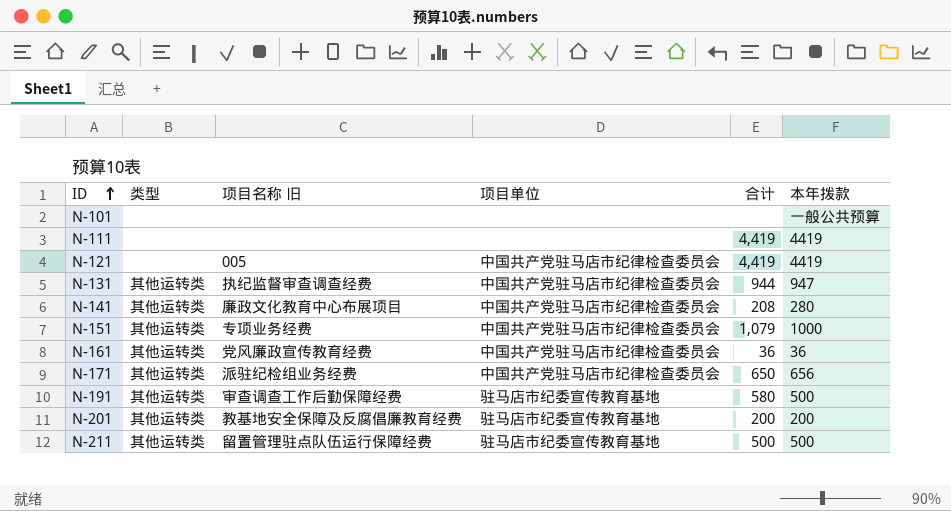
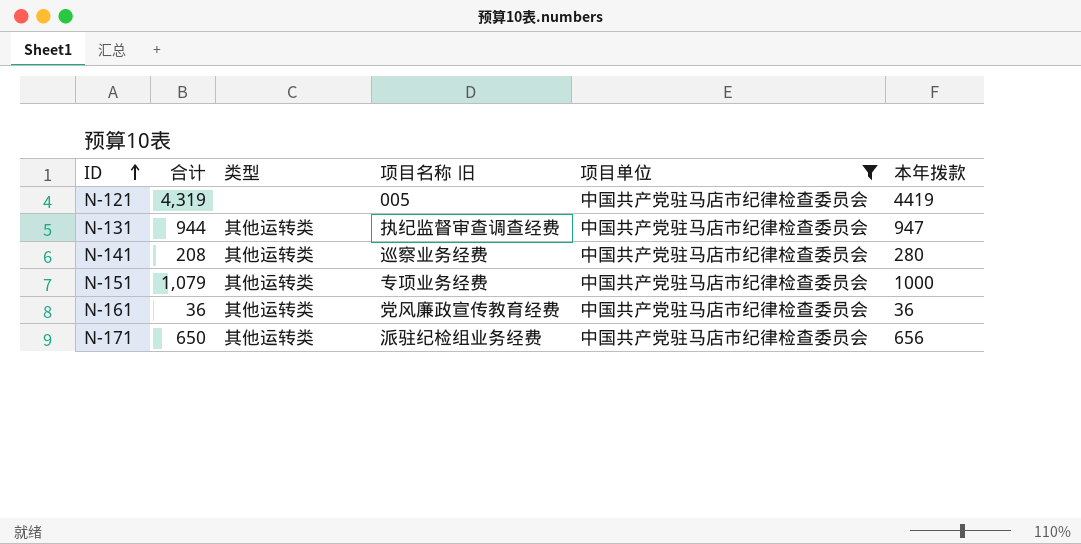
filter: none -> 项目单位 = 中国共产党驻马店市纪律检查委员会
column 合计 | position: 5 -> 2
N-121 | 合计: 4,419 -> 4,319
N-141 | 项目名称 旧: 廉政文化教育中心布展项目 -> 巡察业务经费

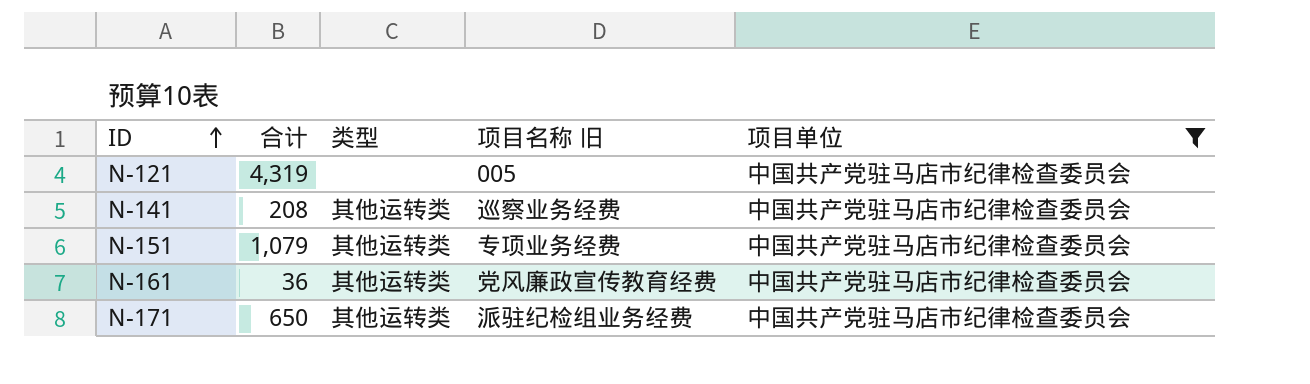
column 本年拨款 | position: 6 -> none
row N-131: 944 | 其他运转类 | 执纪监督审查调查经费 | 中国共产党驻马店市纪律检查委员会 | 947 -> none

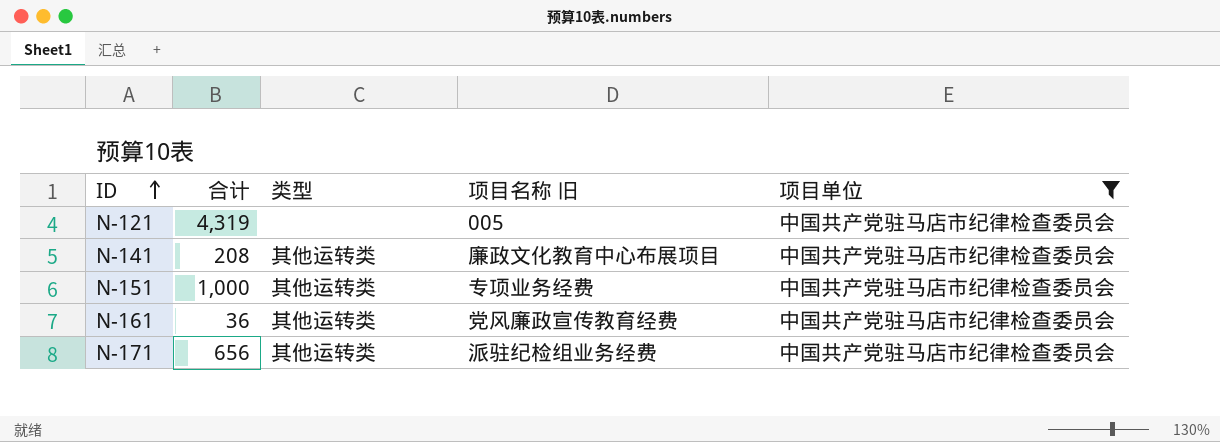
N-141 | 项目名称 旧: 巡察业务经费 -> 廉政文化教育中心布展项目
N-151 | 合计: 1,079 -> 1,000
N-171 | 合计: 650 -> 656

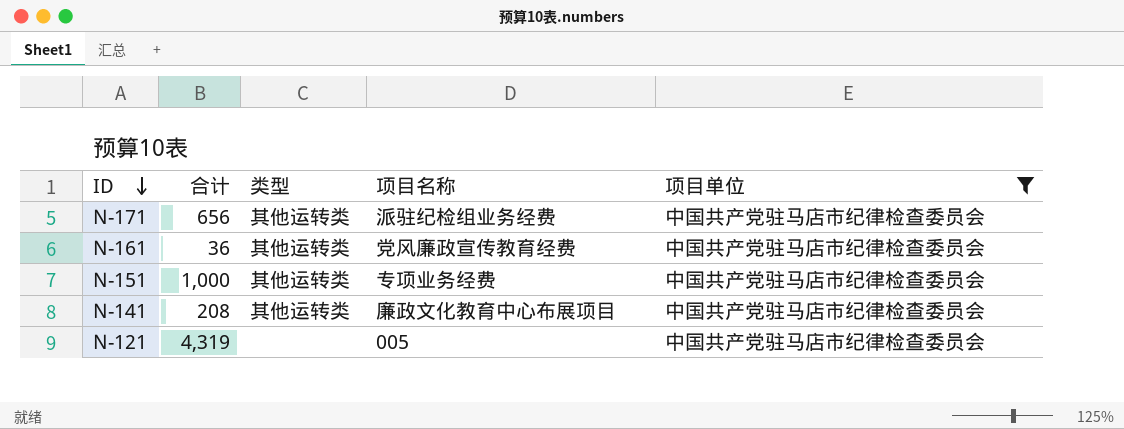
row order: ID ascending -> ID descending
column name: 项目名称 旧 -> 项目名称

